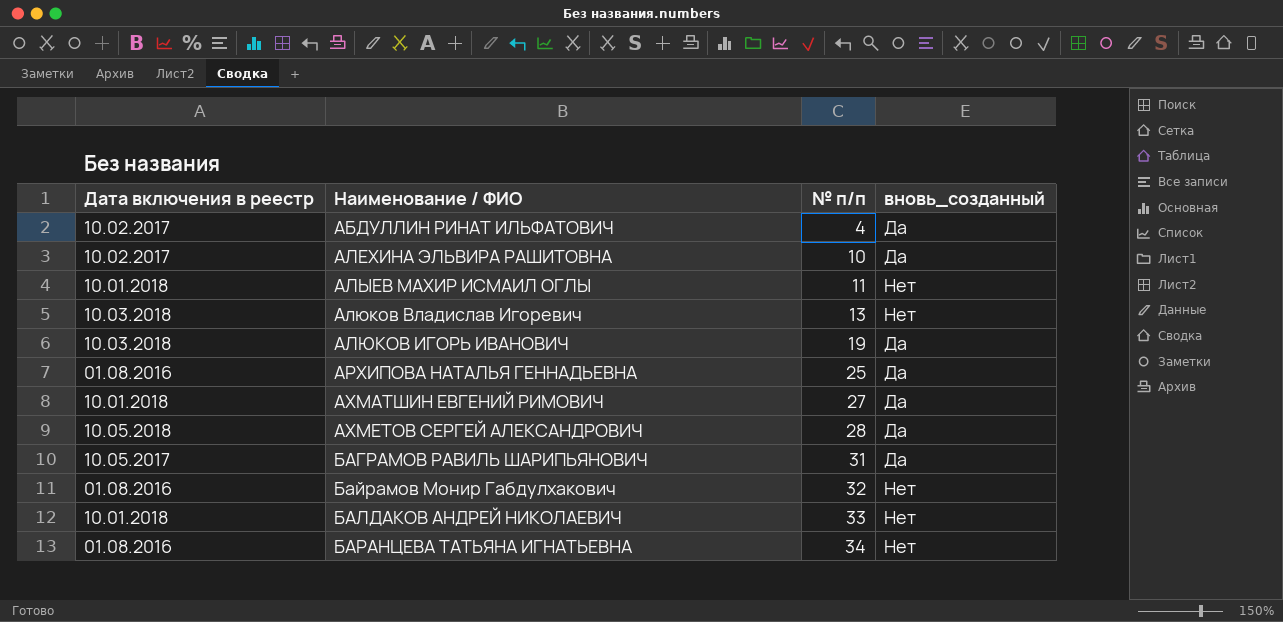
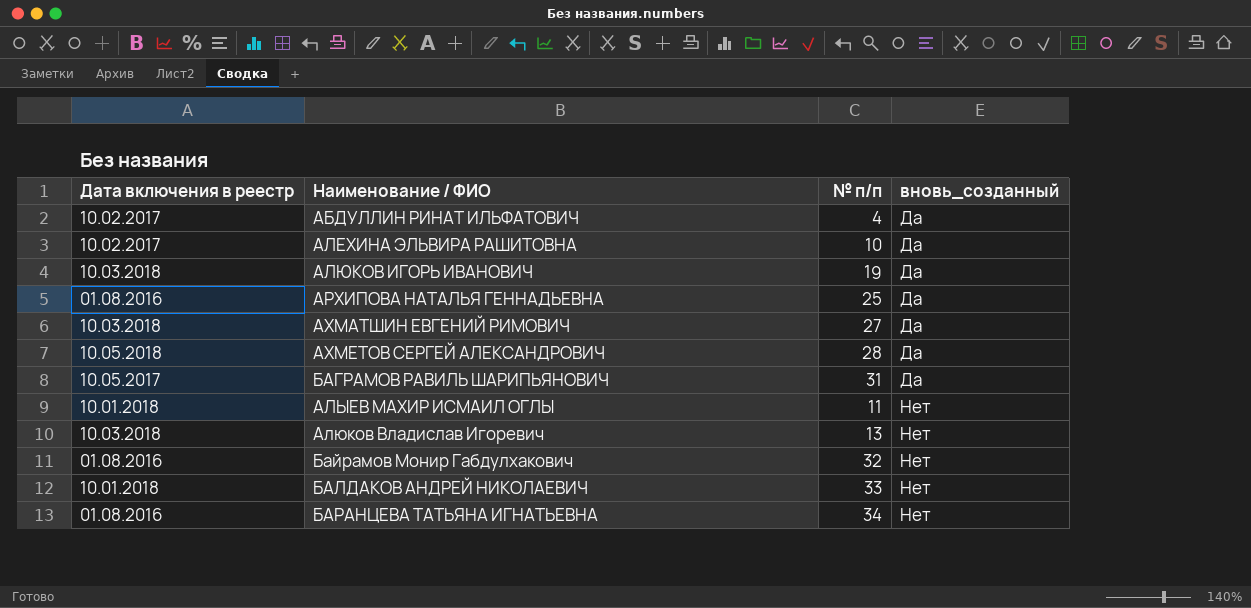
row order: Наименование / ФИО ascending -> вновь_созданный ascending
АХМАТШИН ЕВГЕНИЙ РИМОВИЧ | Дата включения в реестр: 10.01.2018 -> 10.03.2018

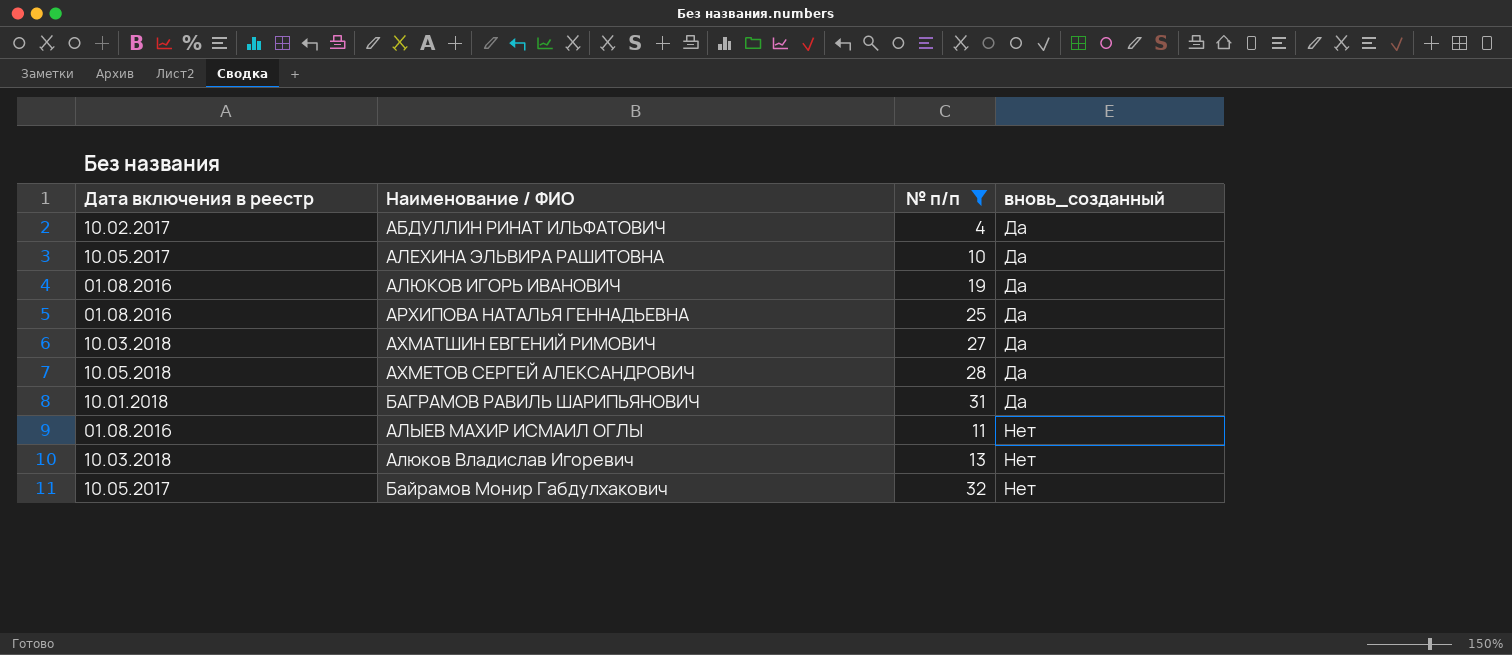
filter: none -> № п/п <= 32
АЛЕХИНА ЭЛЬВИРА РАШИТОВНА | Дата включения в реестр: 10.02.2017 -> 10.05.2017
АЛЮКОВ ИГОРЬ ИВАНОВИЧ | Дата включения в реестр: 10.03.2018 -> 01.08.2016
БАГРАМОВ РАВИЛЬ ШАРИПЬЯНОВИЧ | Дата включения в реестр: 10.05.2017 -> 10.01.2018
АЛЫЕВ МАХИР ИСМАИЛ ОГЛЫ | Дата включения в реестр: 10.01.2018 -> 01.08.2016
Байрамов Монир Габдулхакович | Дата включения в реестр: 01.08.2016 -> 10.05.2017

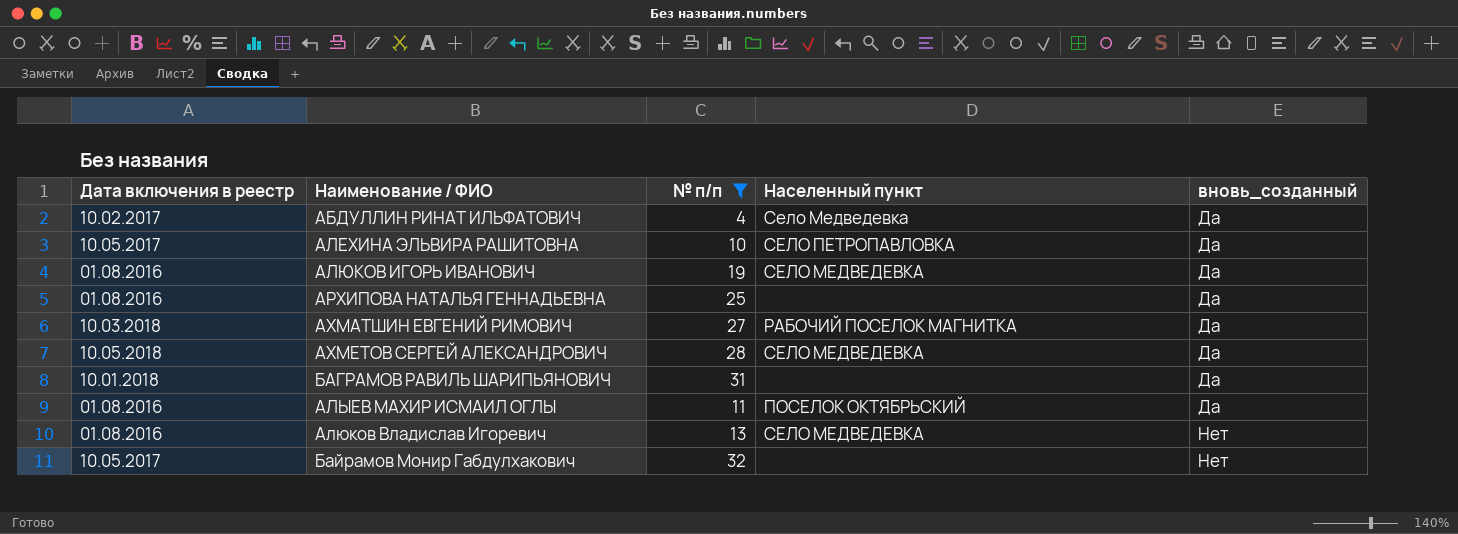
column Населенный пункт | position: none -> 4
АЛЫЕВ МАХИР ИСМАИЛ ОГЛЫ | вновь_созданный: Нет -> Да
Алюков Владислав Игоревич | Дата включения в реестр: 10.03.2018 -> 01.08.2016

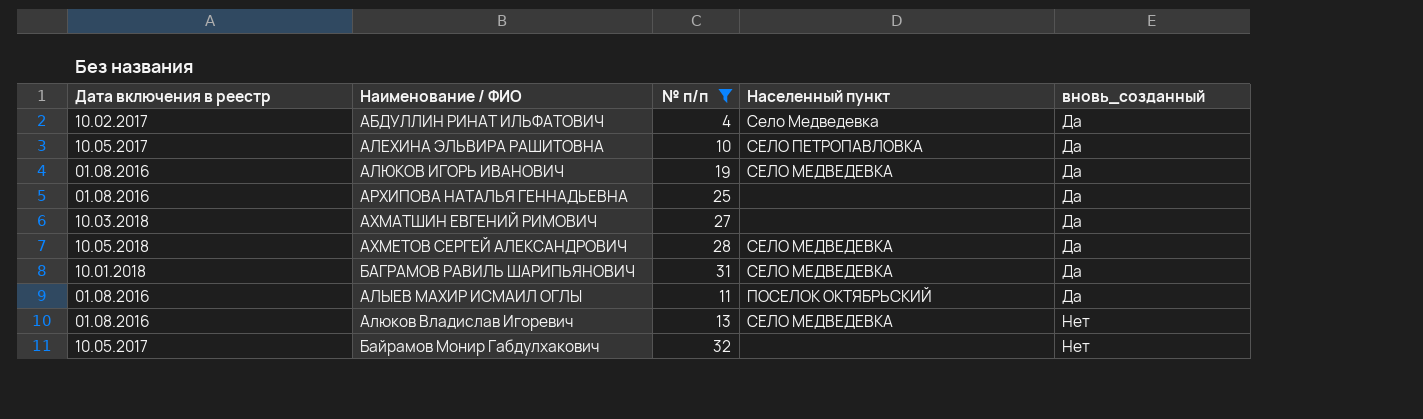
АХМАТШИН ЕВГЕНИЙ РИМОВИЧ | Населенный пункт: РАБОЧИЙ ПОСЕЛОК МАГНИТКА -> none
БАГРАМОВ РАВИЛЬ ШАРИПЬЯНОВИЧ | Населенный пункт: none -> СЕЛО МЕДВЕДЕВКА

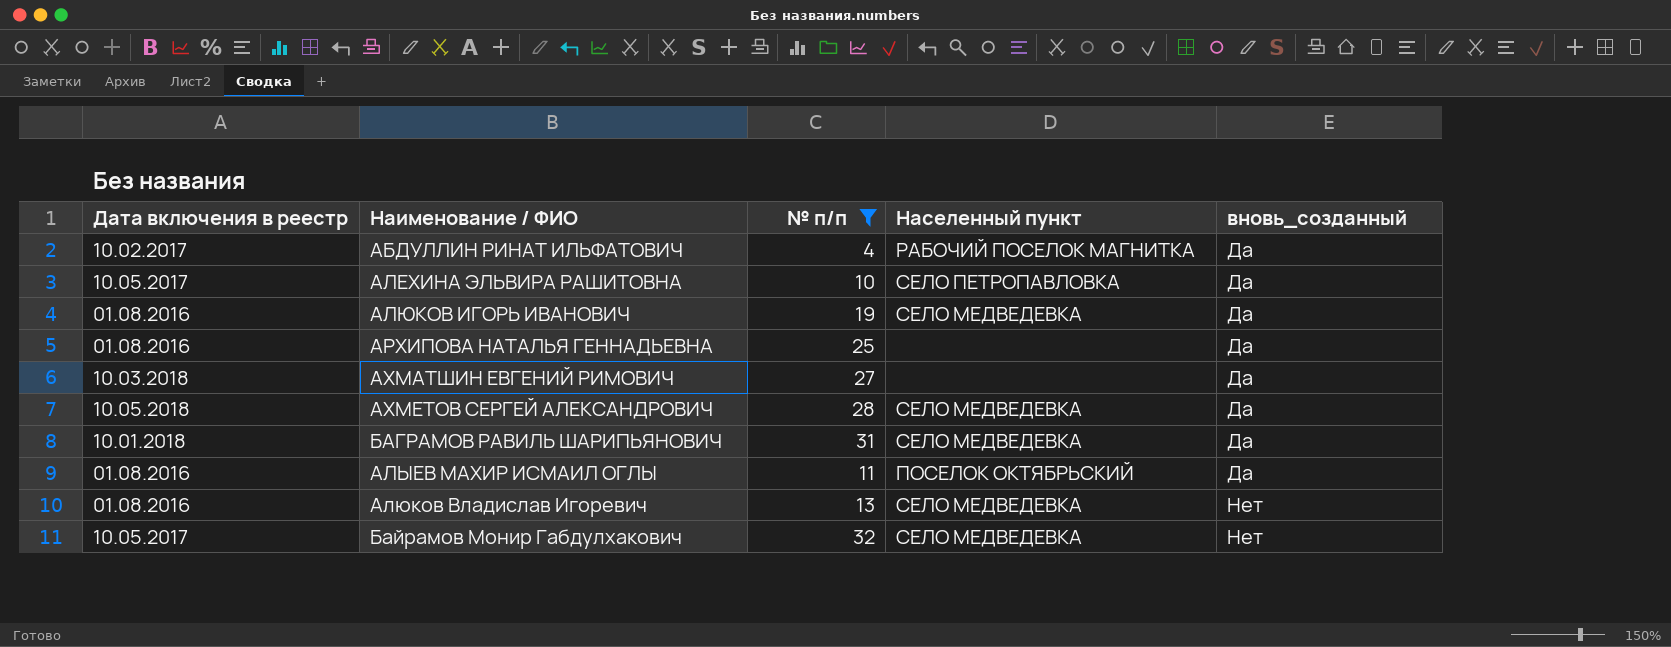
АБДУЛЛИН РИНАТ ИЛЬФАТОВИЧ | Населенный пункт: Село Медведевка -> РАБОЧИЙ ПОСЕЛОК МАГНИТКА
Байрамов Монир Габдулхакович | Населенный пункт: none -> СЕЛО МЕДВЕДЕВКА

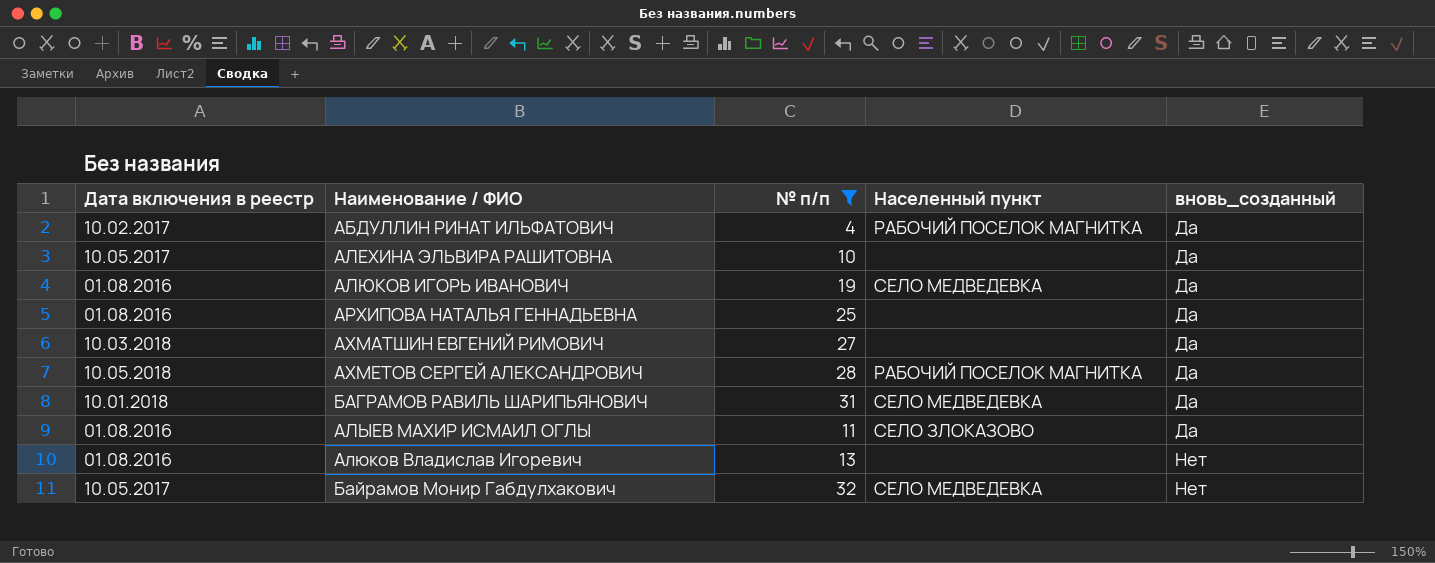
АЛЕХИНА ЭЛЬВИРА РАШИТОВНА | Населенный пункт: СЕЛО ПЕТРОПАВЛОВКА -> none
АХМЕТОВ СЕРГЕЙ АЛЕКСАНДРОВИЧ | Населенный пункт: СЕЛО МЕДВЕДЕВКА -> РАБОЧИЙ ПОСЕЛОК МАГНИТКА
АЛЫЕВ МАХИР ИСМАИЛ ОГЛЫ | Населенный пункт: ПОСЕЛОК ОКТЯБРЬСКИЙ -> СЕЛО ЗЛОКАЗОВО
Алюков Владислав Игоревич | Населенный пункт: СЕЛО МЕДВЕДЕВКА -> none

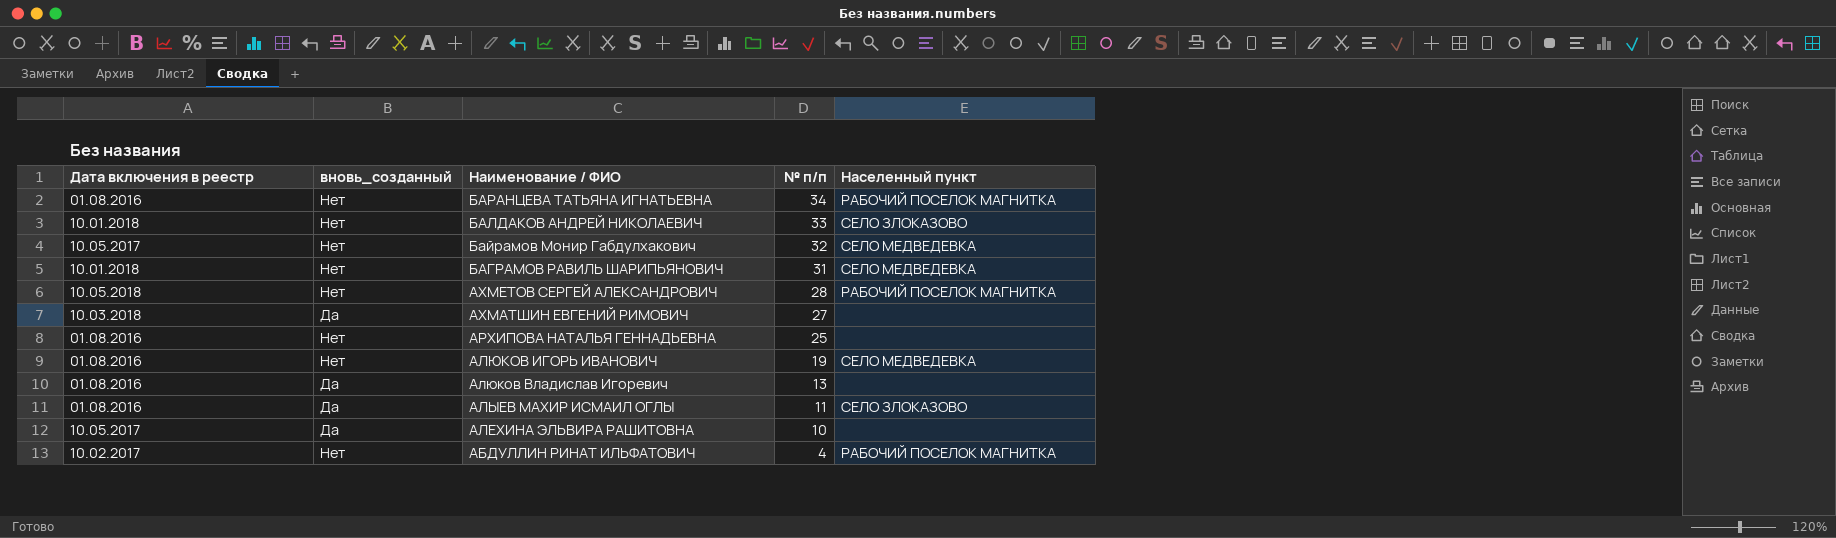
filter: № п/п <= 32 -> none
row order: вновь_созданный ascending -> Наименование / ФИО descending
column вновь_созданный | position: 5 -> 2
БАГРАМОВ РАВИЛЬ ШАРИПЬЯНОВИЧ | вновь_созданный: Да -> Нет
АХМЕТОВ СЕРГЕЙ АЛЕКСАНДРОВИЧ | вновь_созданный: Да -> Нет
АРХИПОВА НАТАЛЬЯ ГЕННАДЬЕВНА | вновь_созданный: Да -> Нет
АЛЮКОВ ИГОРЬ ИВАНОВИЧ | вновь_созданный: Да -> Нет
Алюков Владислав Игоревич | вновь_созданный: Нет -> Да
АБДУЛЛИН РИНАТ ИЛЬФАТОВИЧ | вновь_созданный: Да -> Нет

